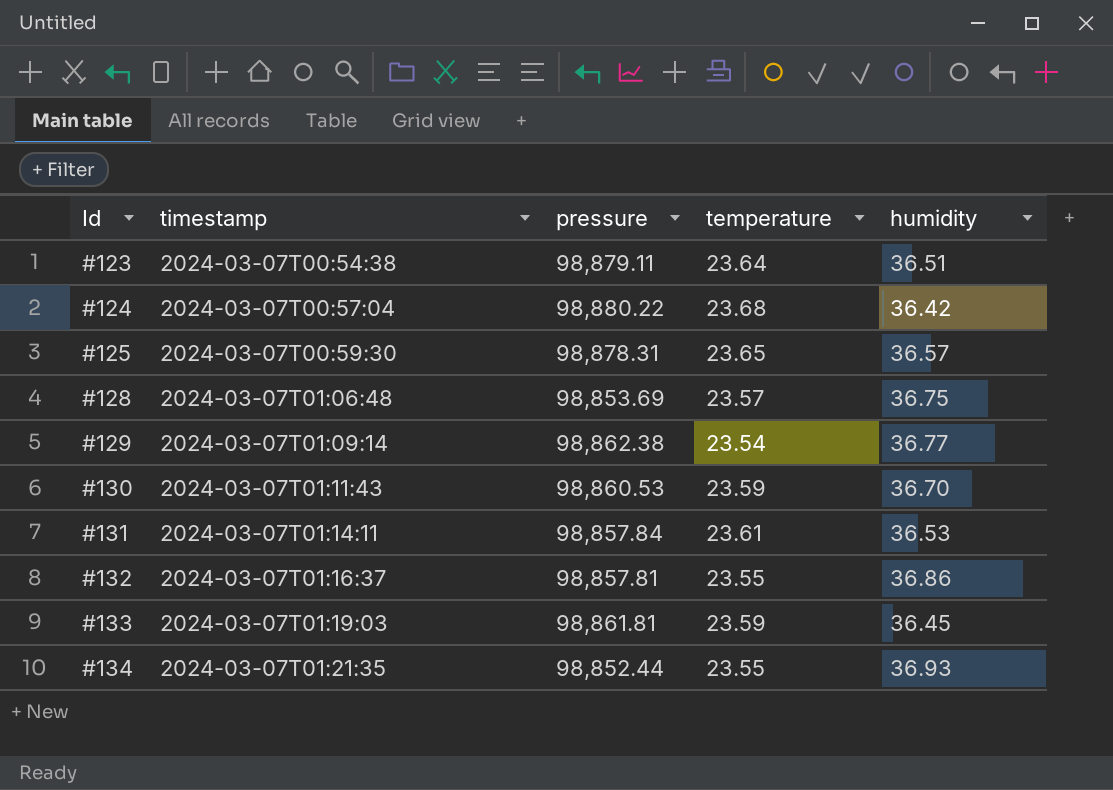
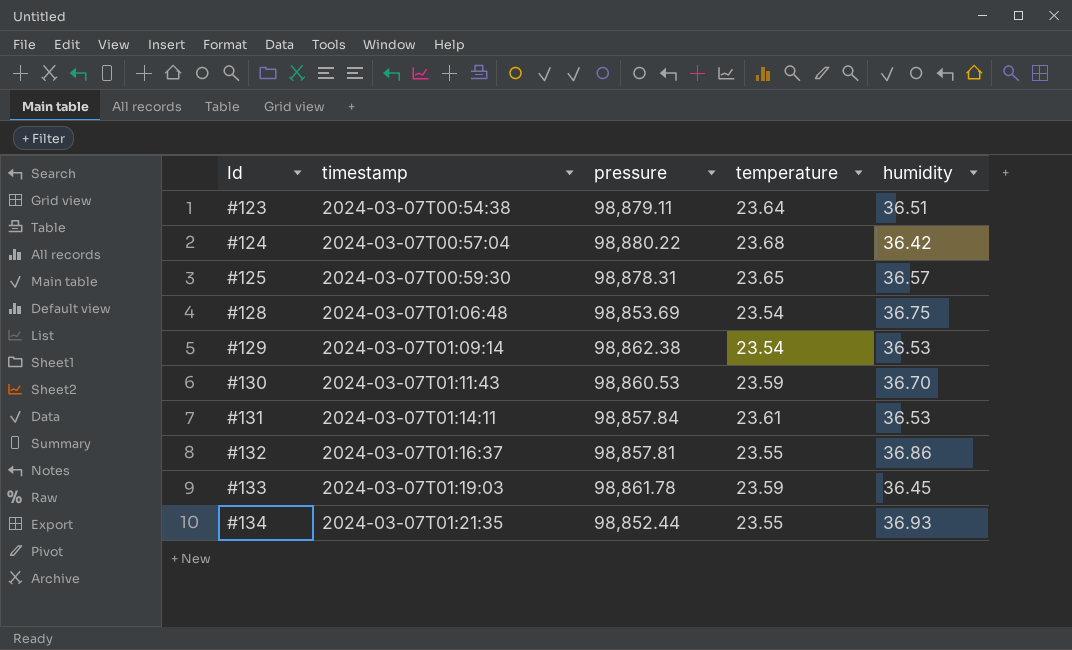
#128 | temperature: 23.57 -> 23.54
#129 | humidity: 36.77 -> 36.53
#133 | pressure: 98,861.81 -> 98,861.78

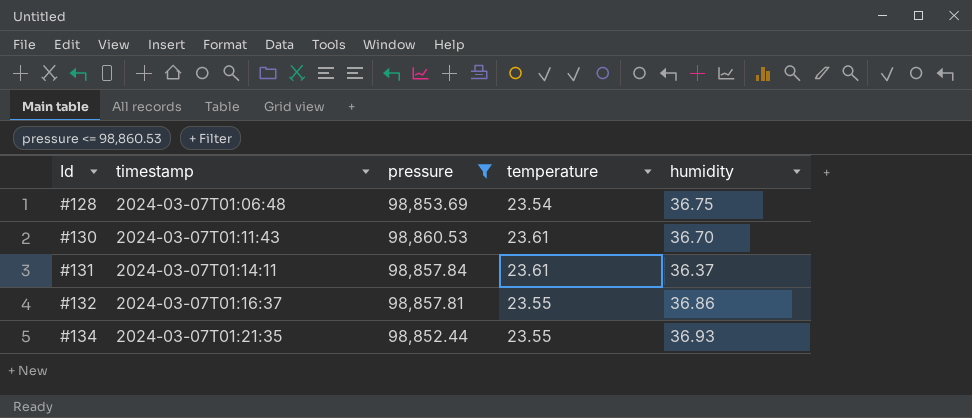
filter: none -> pressure <= 98,860.53
#130 | temperature: 23.59 -> 23.61
#131 | humidity: 36.53 -> 36.37

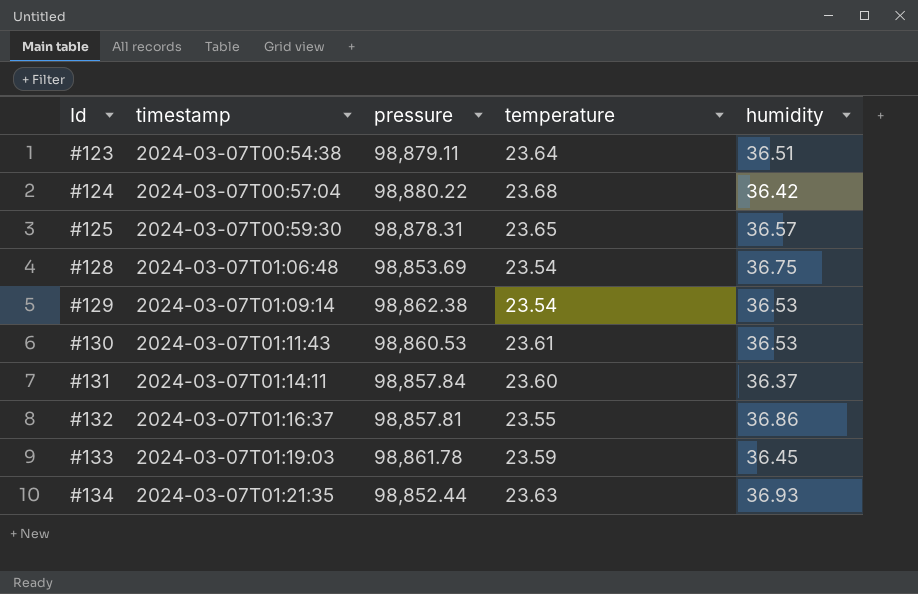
filter: pressure <= 98,860.53 -> none
#130 | humidity: 36.70 -> 36.53
#131 | temperature: 23.61 -> 23.60
#134 | temperature: 23.55 -> 23.63

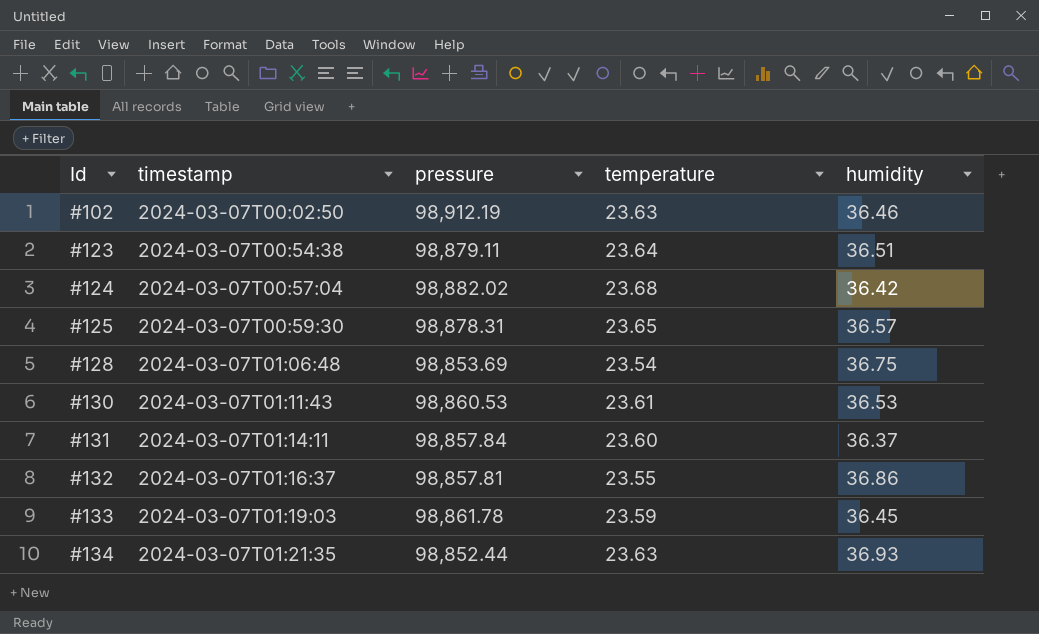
row #129: 2024-03-07T01:09:14 | 98,862.38 | 23.54 | 36.53 -> none
row #102: none -> 2024-03-07T00:02:50 | 98,912.19 | 23.63 | 36.46
#124 | pressure: 98,880.22 -> 98,882.02

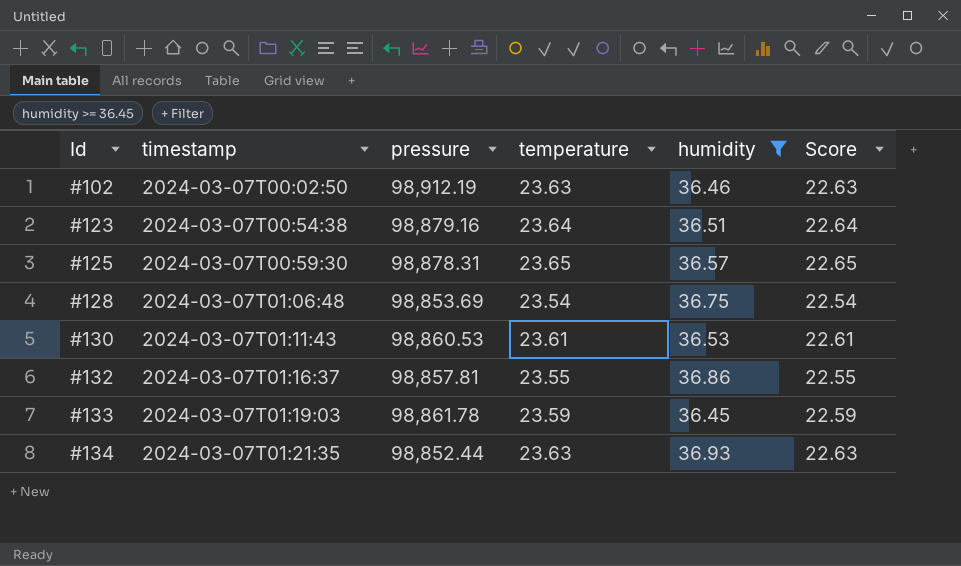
filter: none -> humidity >= 36.45
column Score | formula: none -> [temperature] - 1
#123 | pressure: 98,879.11 -> 98,879.16

